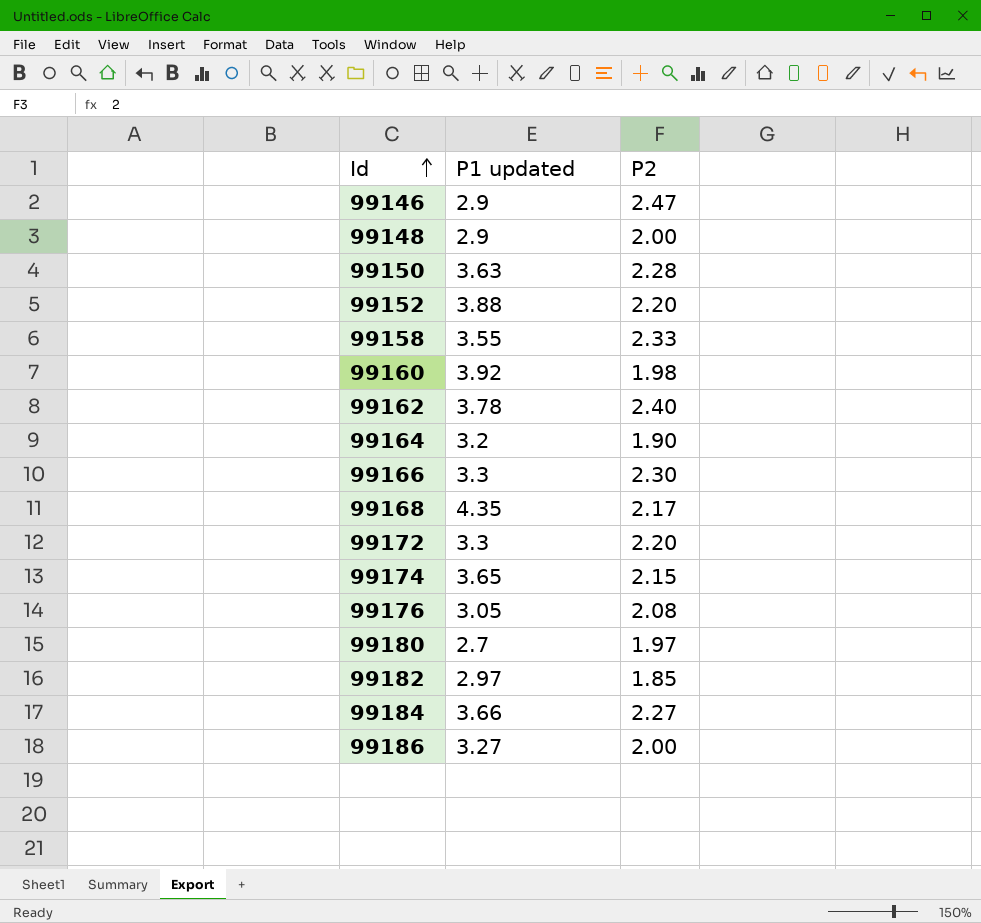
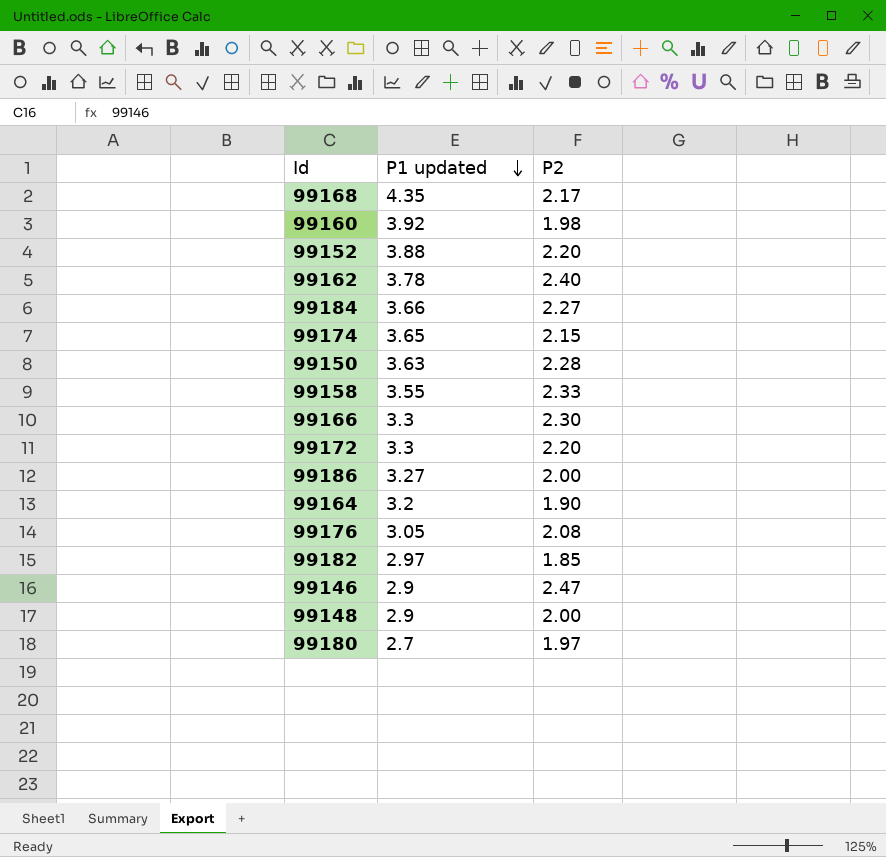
row order: Id ascending -> P1 updated descending

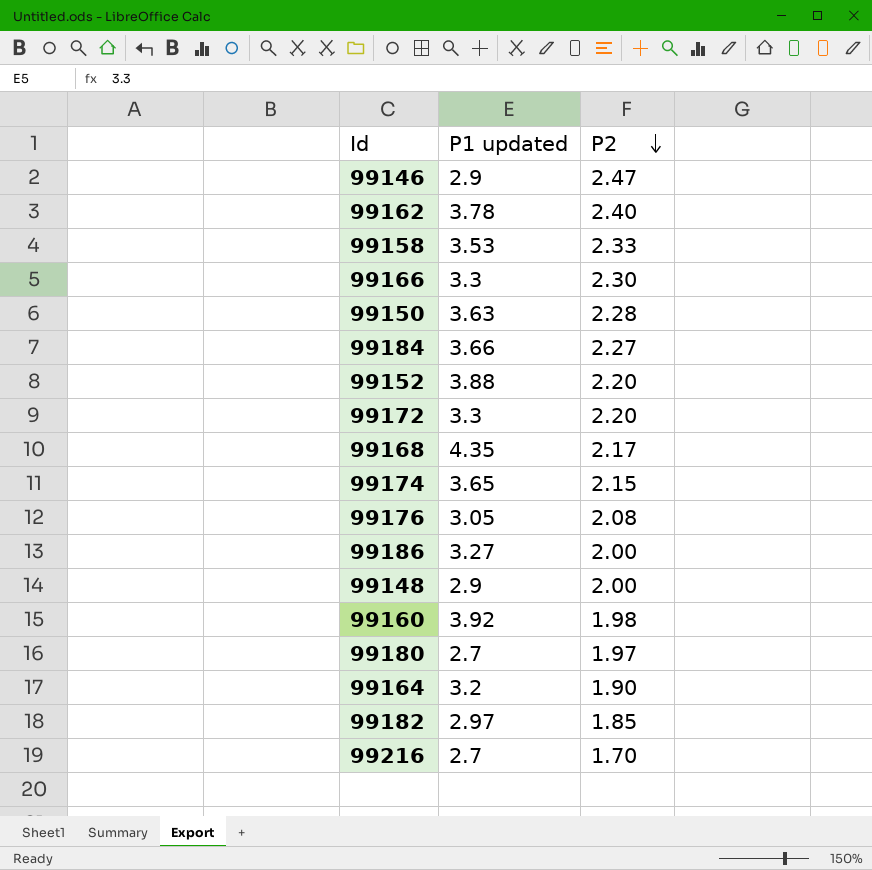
row order: P1 updated descending -> P2 descending
99158 | P1 updated: 3.55 -> 3.53
row 99216: none -> 2.7 | 1.70

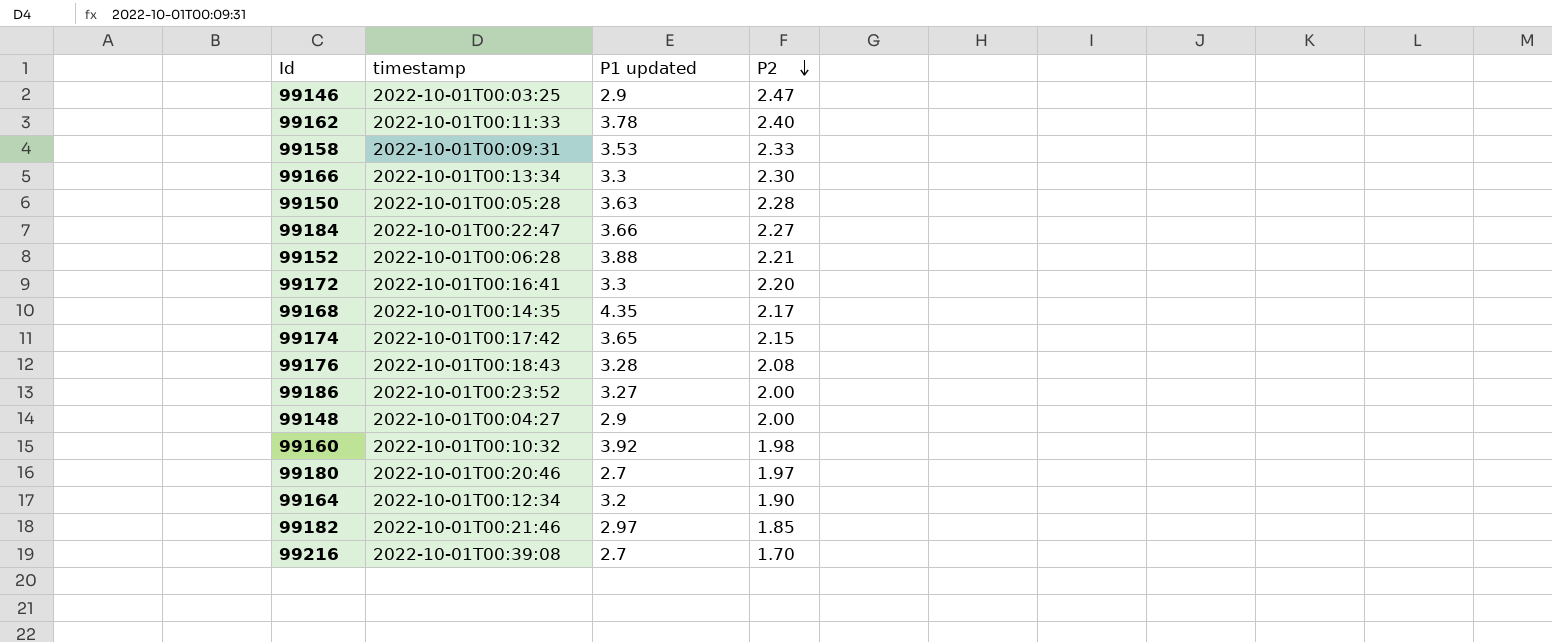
column timestamp | position: none -> 2
99152 | P2: 2.20 -> 2.21
99176 | P1 updated: 3.05 -> 3.28

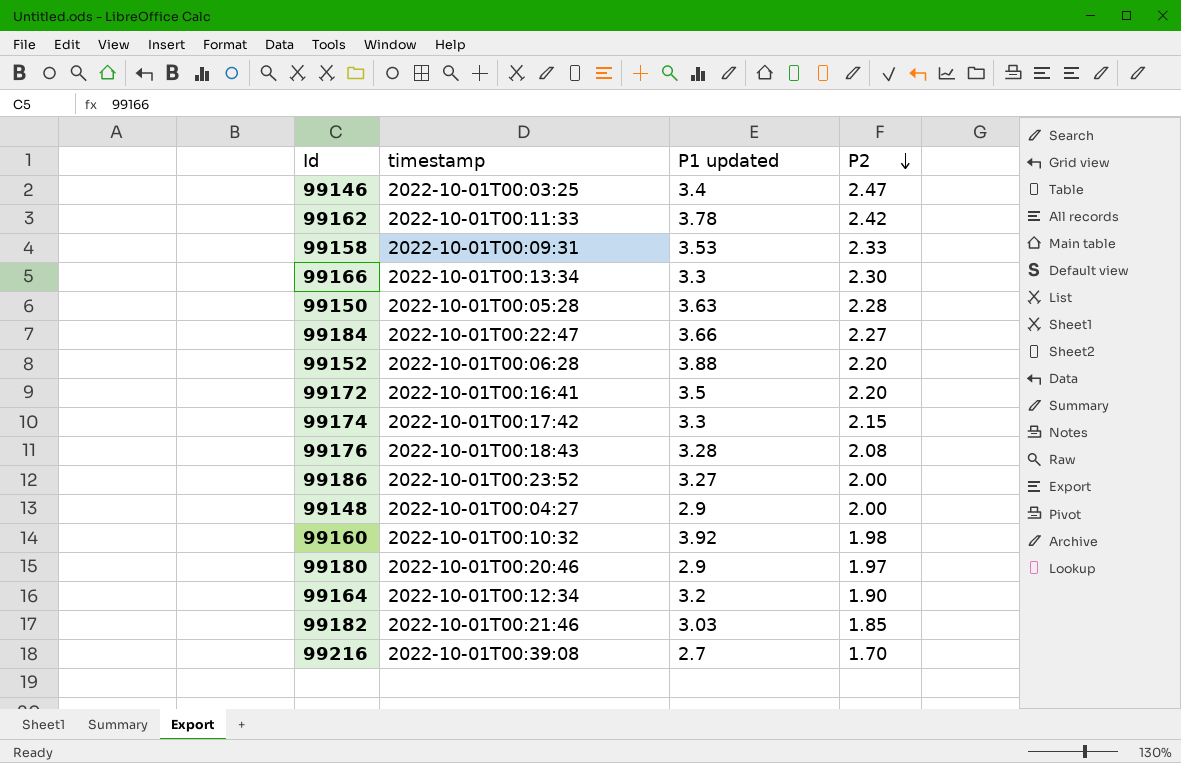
row 99168: 2022-10-01T00:14:35 | 4.35 | 2.17 -> none
99146 | P1 updated: 2.9 -> 3.4
99162 | P2: 2.40 -> 2.42
99152 | P2: 2.21 -> 2.20
99172 | P1 updated: 3.3 -> 3.5
99174 | P1 updated: 3.65 -> 3.3
99180 | P1 updated: 2.7 -> 2.9
99182 | P1 updated: 2.97 -> 3.03

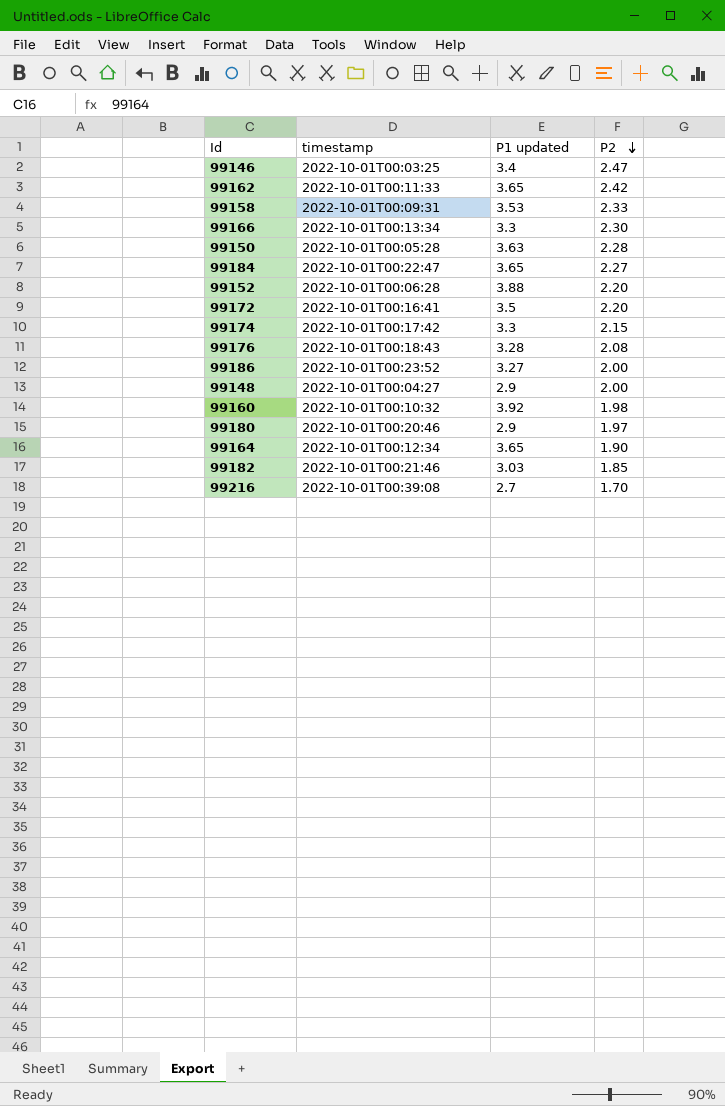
99162 | P1 updated: 3.78 -> 3.65
99184 | P1 updated: 3.66 -> 3.65
99164 | P1 updated: 3.2 -> 3.65

